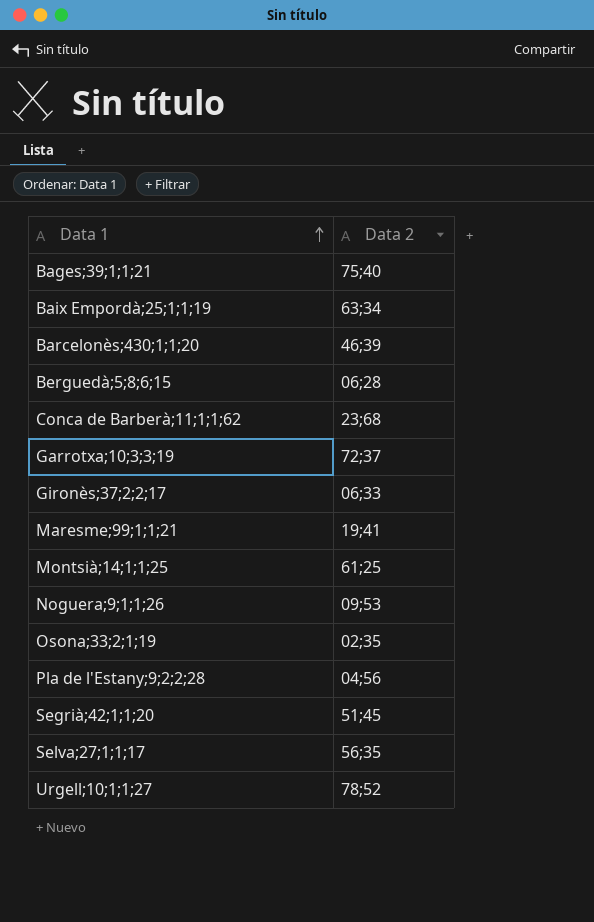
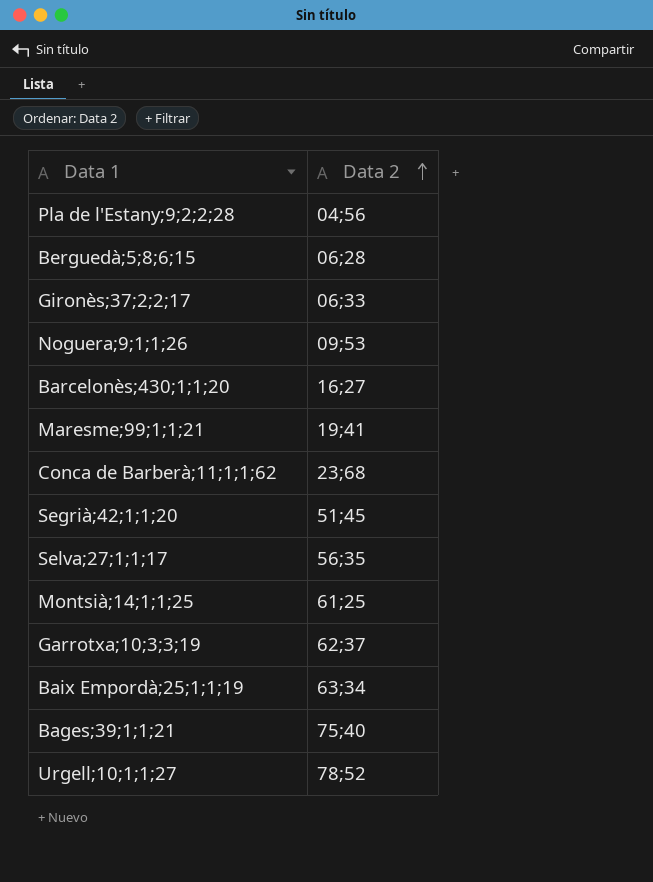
row order: Data 1 ascending -> Data 2 ascending
row Osona;33;2;1;19: 02;35 -> none
Barcelonès;430;1;1;20 | Data 2: 46;39 -> 16;27
Garrotxa;10;3;3;19 | Data 2: 72;37 -> 62;37

